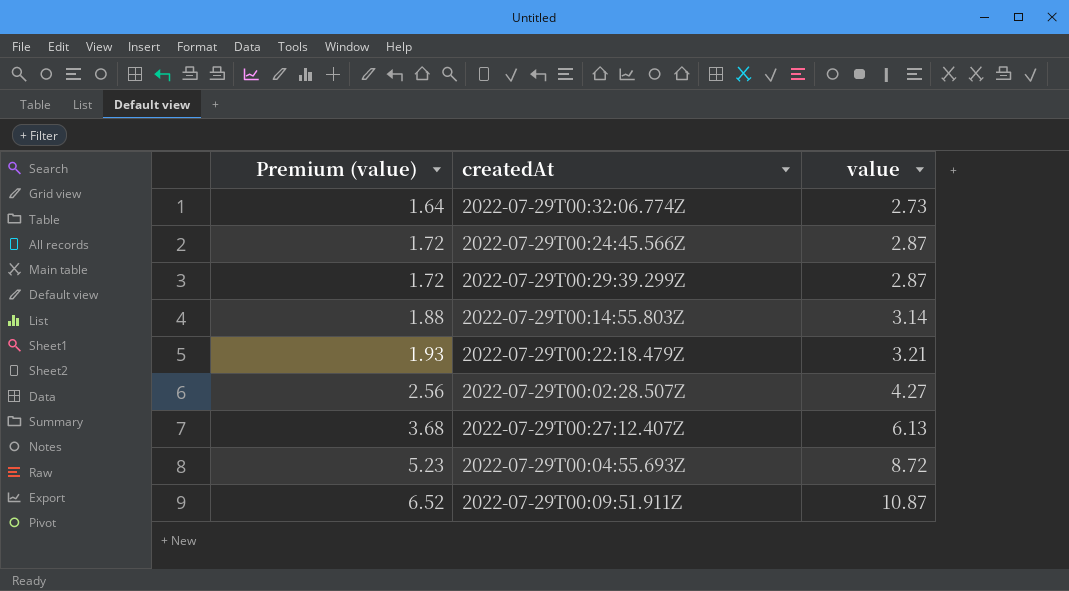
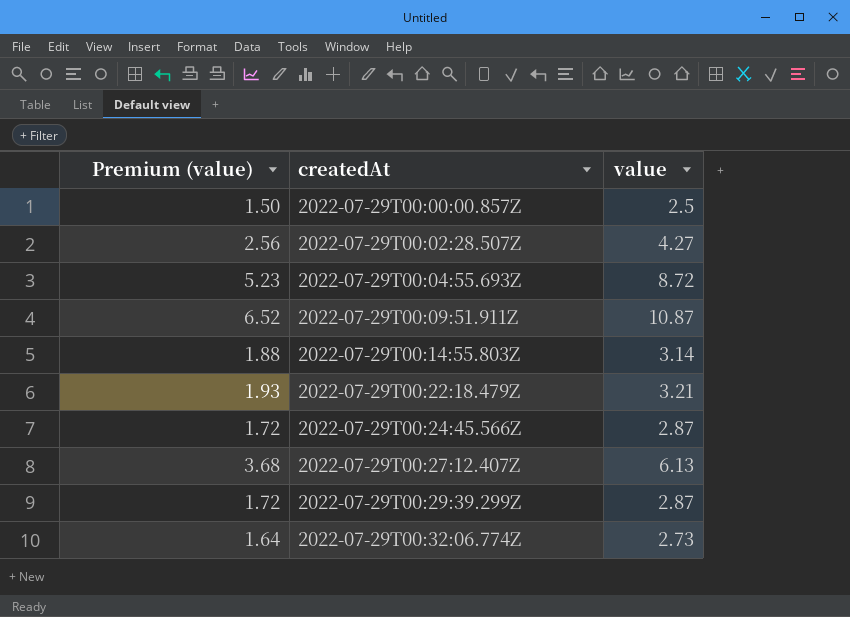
row order: Premium (value) ascending -> createdAt ascending
row 2022-07-29T00:00:00.857Z: none -> 1.50 | 2.5

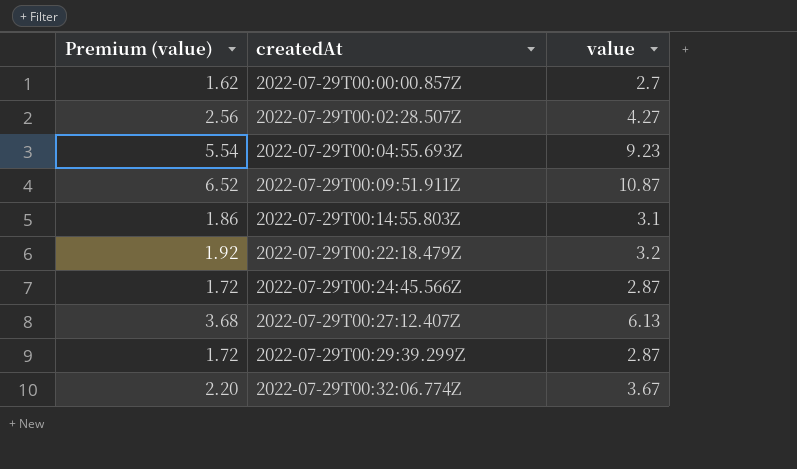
2022-07-29T00:00:00.857Z | Premium (value): 1.50 -> 1.62
2022-07-29T00:00:00.857Z | value: 2.5 -> 2.7
2022-07-29T00:04:55.693Z | Premium (value): 5.23 -> 5.54
2022-07-29T00:04:55.693Z | value: 8.72 -> 9.23
2022-07-29T00:14:55.803Z | Premium (value): 1.88 -> 1.86
2022-07-29T00:14:55.803Z | value: 3.14 -> 3.1
2022-07-29T00:22:18.479Z | Premium (value): 1.93 -> 1.92
2022-07-29T00:22:18.479Z | value: 3.21 -> 3.2
2022-07-29T00:32:06.774Z | Premium (value): 1.64 -> 2.20
2022-07-29T00:32:06.774Z | value: 2.73 -> 3.67

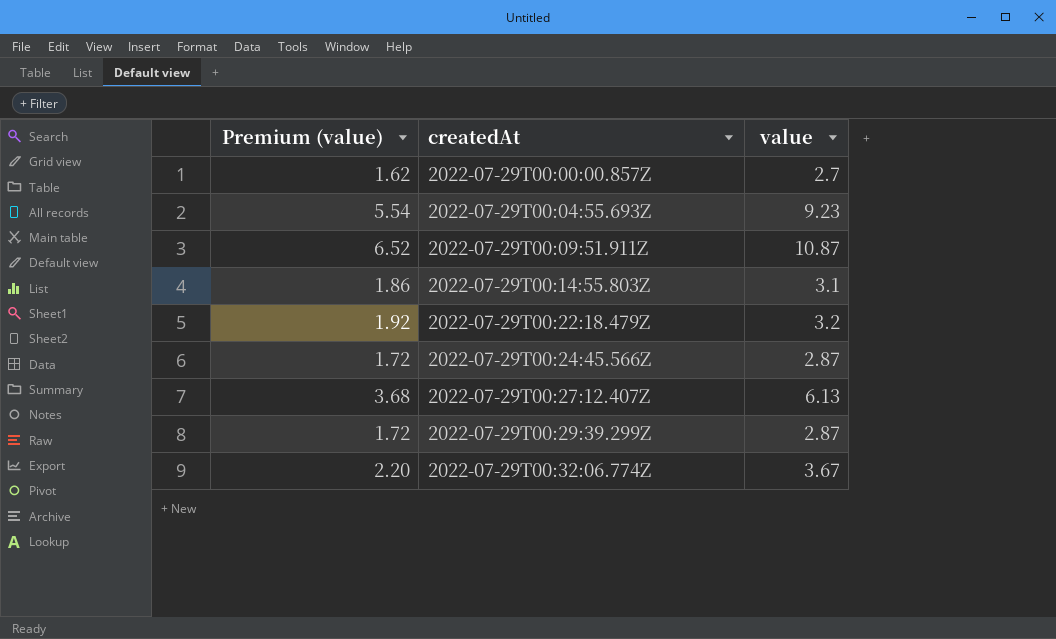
row 2022-07-29T00:02:28.507Z: 2.56 | 4.27 -> none

